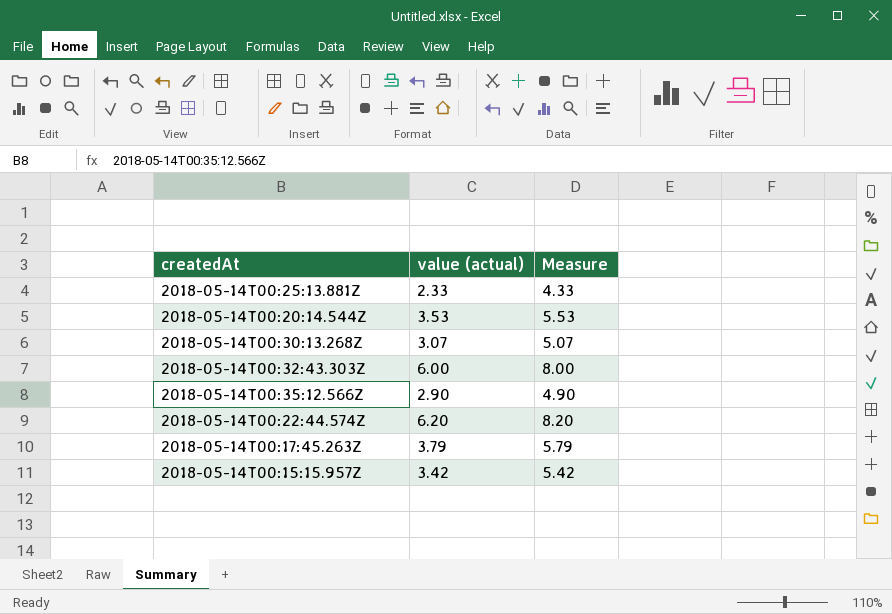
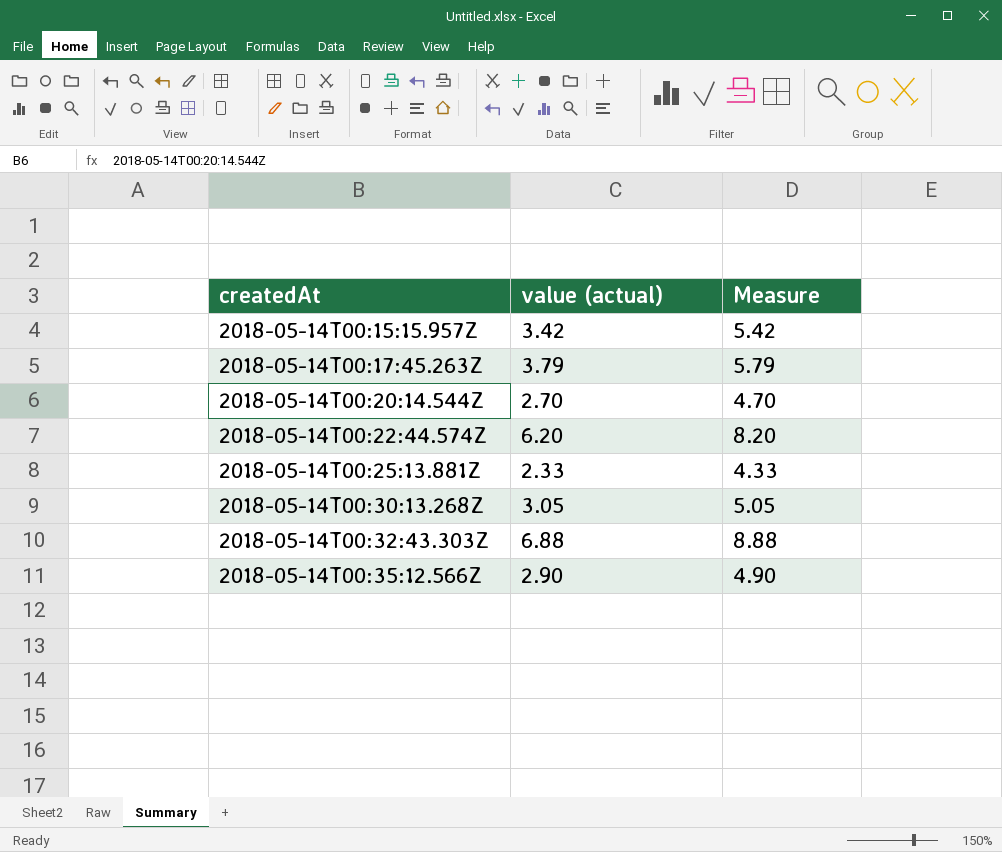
row order: none -> createdAt ascending
2018-05-14T00:20:14.544Z | value (actual): 3.53 -> 2.70
2018-05-14T00:20:14.544Z | Measure: 5.53 -> 4.70
2018-05-14T00:30:13.268Z | value (actual): 3.07 -> 3.05
2018-05-14T00:30:13.268Z | Measure: 5.07 -> 5.05
2018-05-14T00:32:43.303Z | value (actual): 6.00 -> 6.88
2018-05-14T00:32:43.303Z | Measure: 8.00 -> 8.88

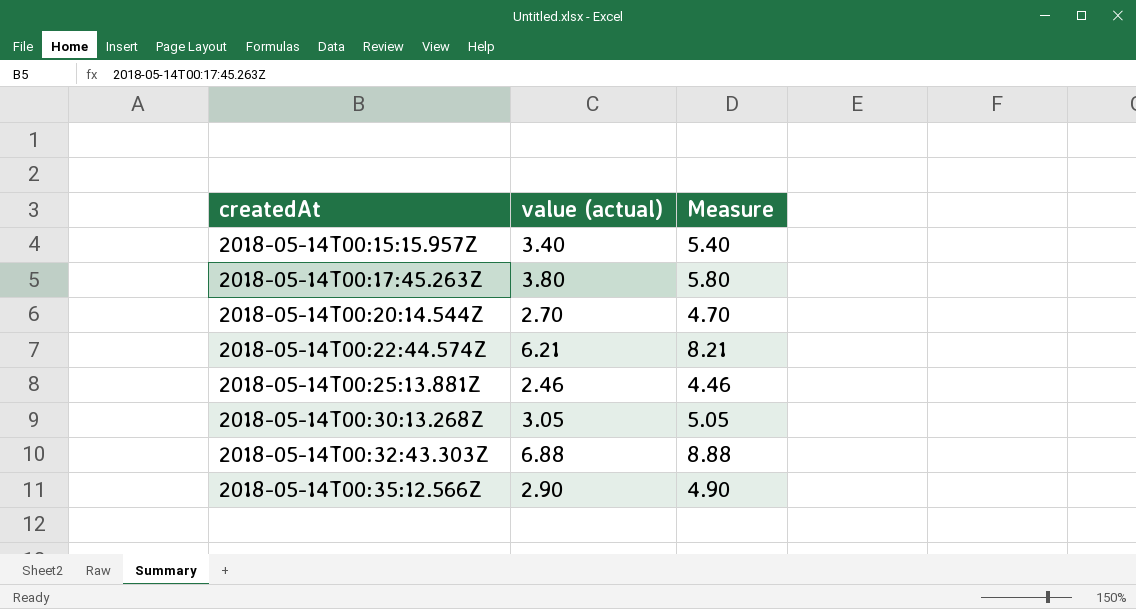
2018-05-14T00:15:15.957Z | value (actual): 3.42 -> 3.40
2018-05-14T00:15:15.957Z | Measure: 5.42 -> 5.40
2018-05-14T00:17:45.263Z | value (actual): 3.79 -> 3.80
2018-05-14T00:17:45.263Z | Measure: 5.79 -> 5.80
2018-05-14T00:22:44.574Z | value (actual): 6.20 -> 6.21
2018-05-14T00:22:44.574Z | Measure: 8.20 -> 8.21
2018-05-14T00:25:13.881Z | value (actual): 2.33 -> 2.46
2018-05-14T00:25:13.881Z | Measure: 4.33 -> 4.46

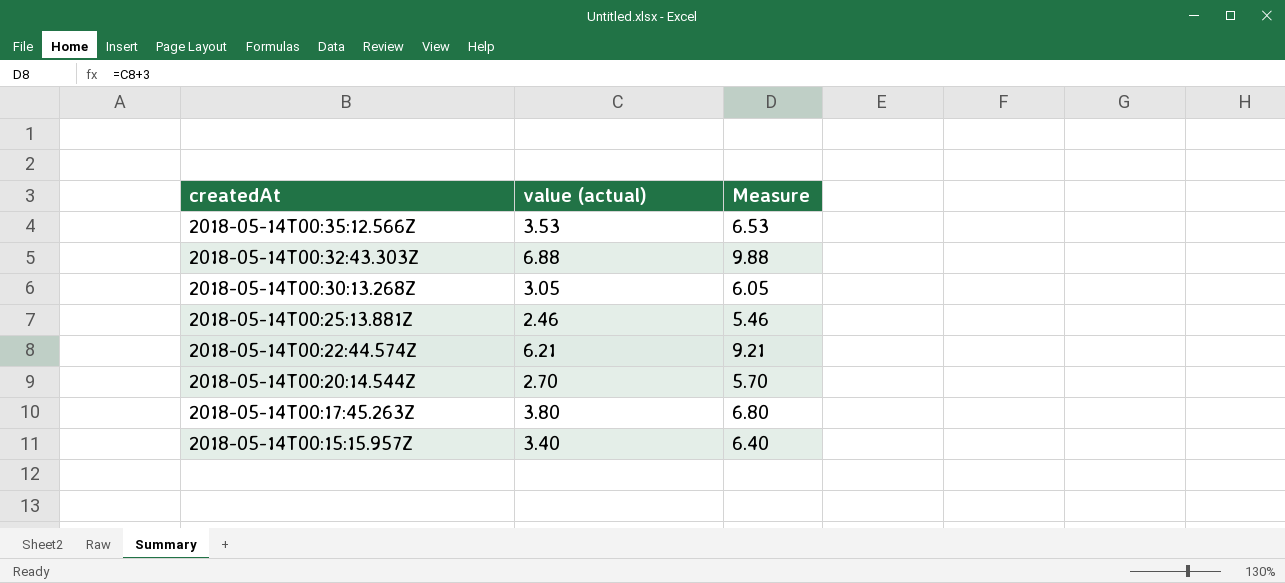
row order: createdAt ascending -> createdAt descending
column Measure | formula: [value (actual)] + 2 -> [value (actual)] + 3
2018-05-14T00:35:12.566Z | value (actual): 2.90 -> 3.53

